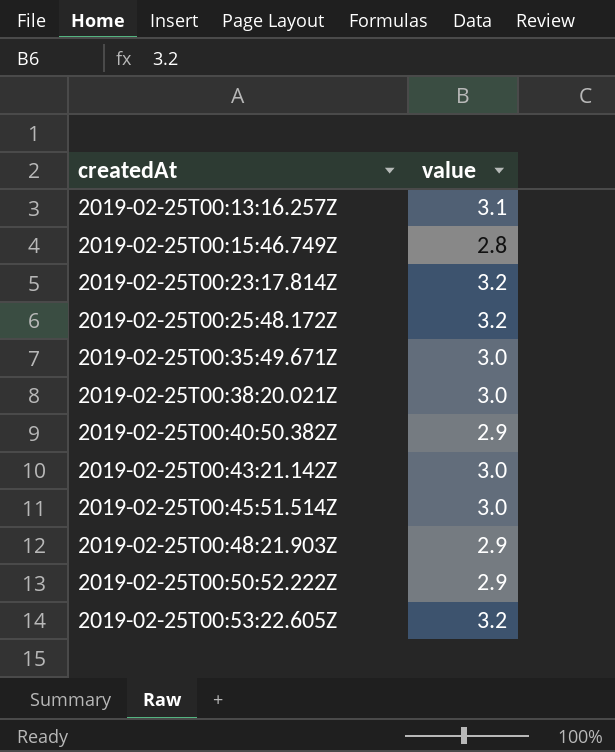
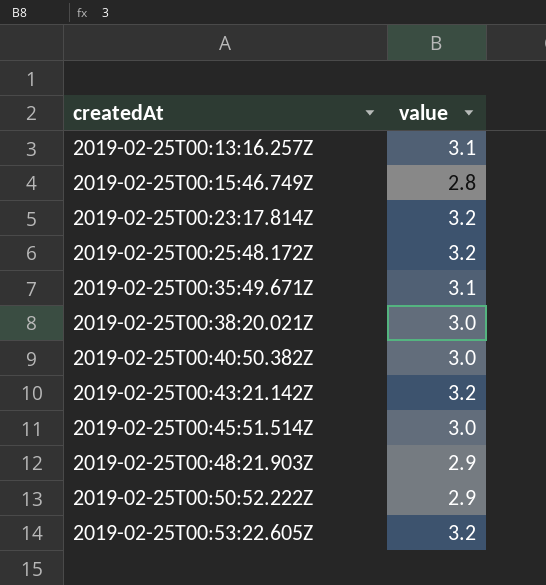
2019-02-25T00:35:49.671Z | value: 3.0 -> 3.1
2019-02-25T00:40:50.382Z | value: 2.9 -> 3.0
2019-02-25T00:43:21.142Z | value: 3.0 -> 3.2

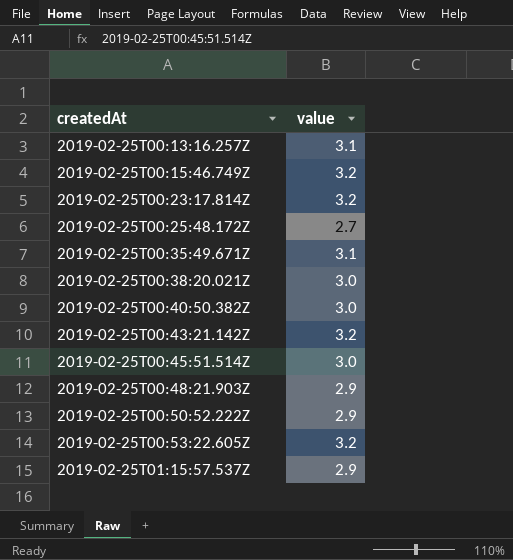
2019-02-25T00:15:46.749Z | value: 2.8 -> 3.2
2019-02-25T00:25:48.172Z | value: 3.2 -> 2.7
row 2019-02-25T01:15:57.537Z: none -> 2.9

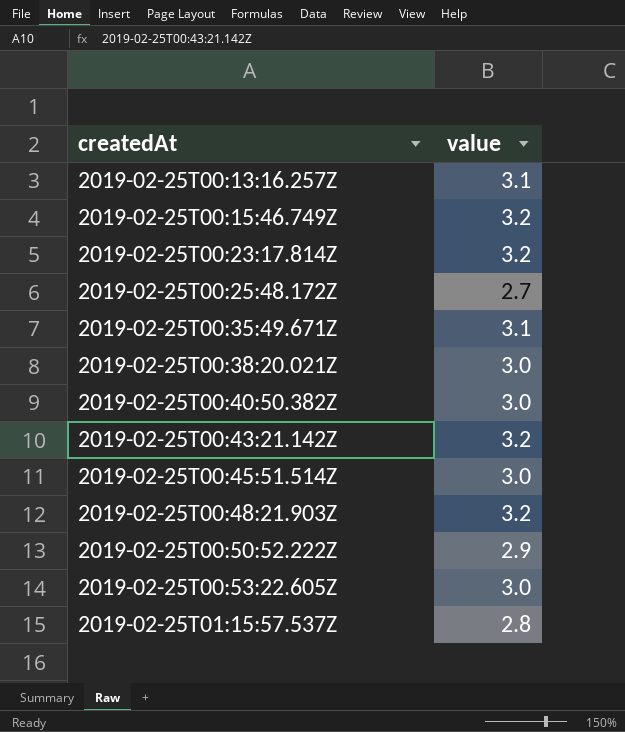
2019-02-25T00:48:21.903Z | value: 2.9 -> 3.2
2019-02-25T00:53:22.605Z | value: 3.2 -> 3.0
2019-02-25T01:15:57.537Z | value: 2.9 -> 2.8

